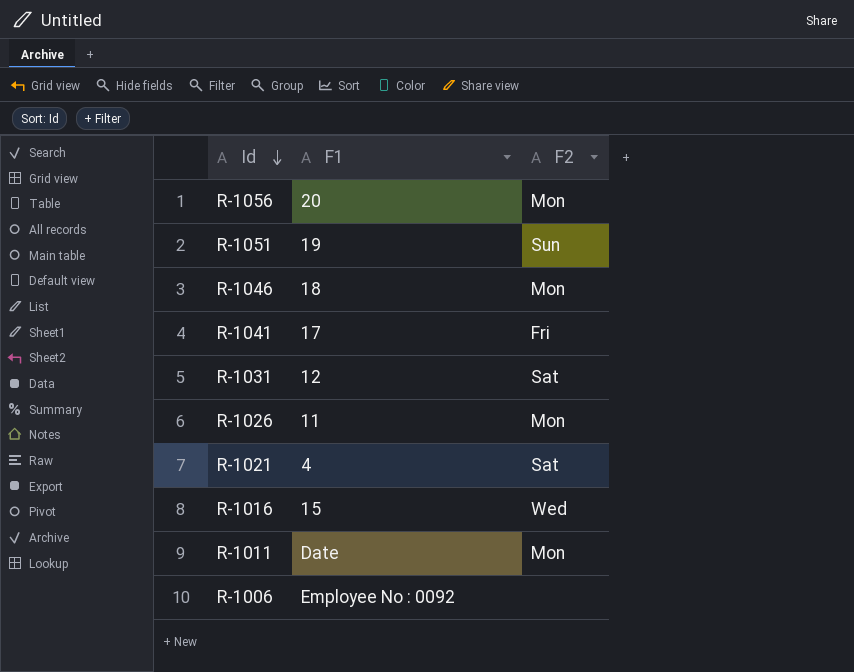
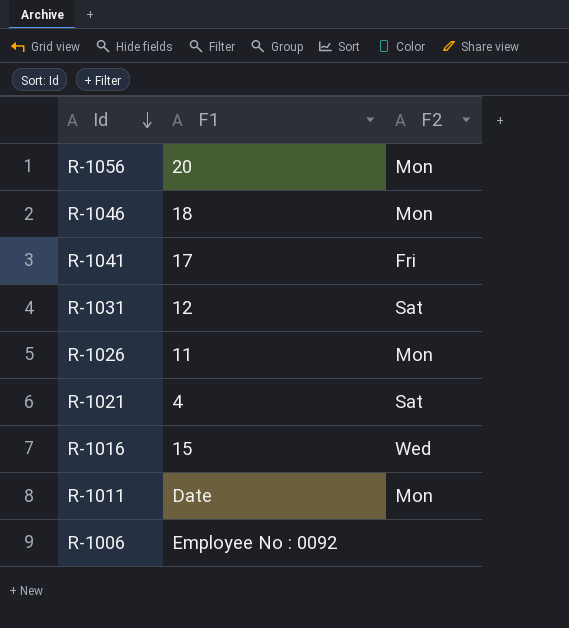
row R-1051: 19 | Sun -> none

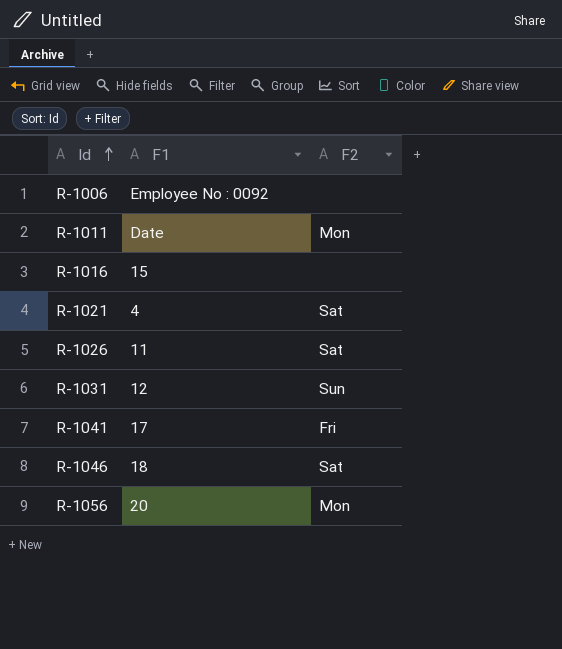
row order: Id descending -> Id ascending
R-1016 | F2: Wed -> none
R-1026 | F2: Mon -> Sat
R-1031 | F2: Sat -> Sun
R-1046 | F2: Mon -> Sat

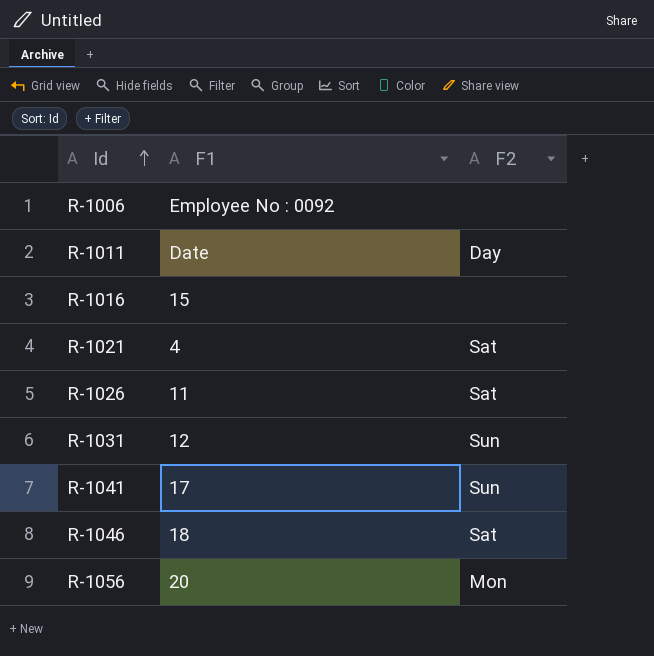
R-1011 | F2: Mon -> Day
R-1041 | F2: Fri -> Sun

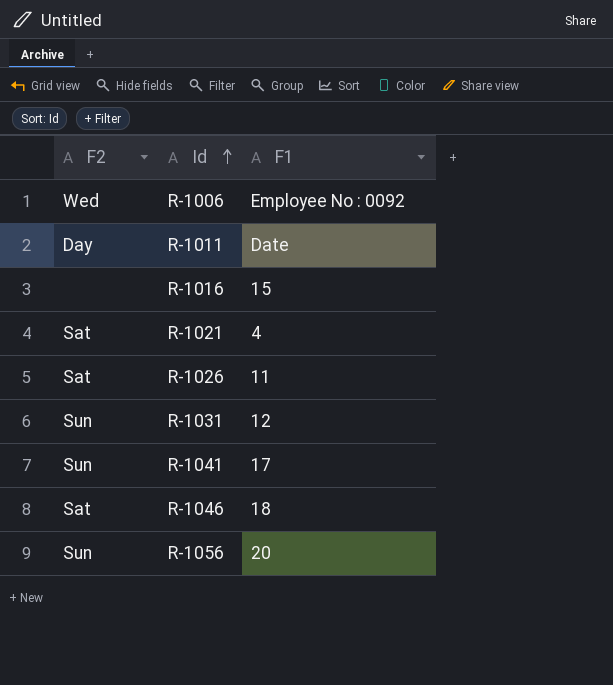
column F2 | position: 3 -> 1
R-1006 | F2: none -> Wed
R-1056 | F2: Mon -> Sun

